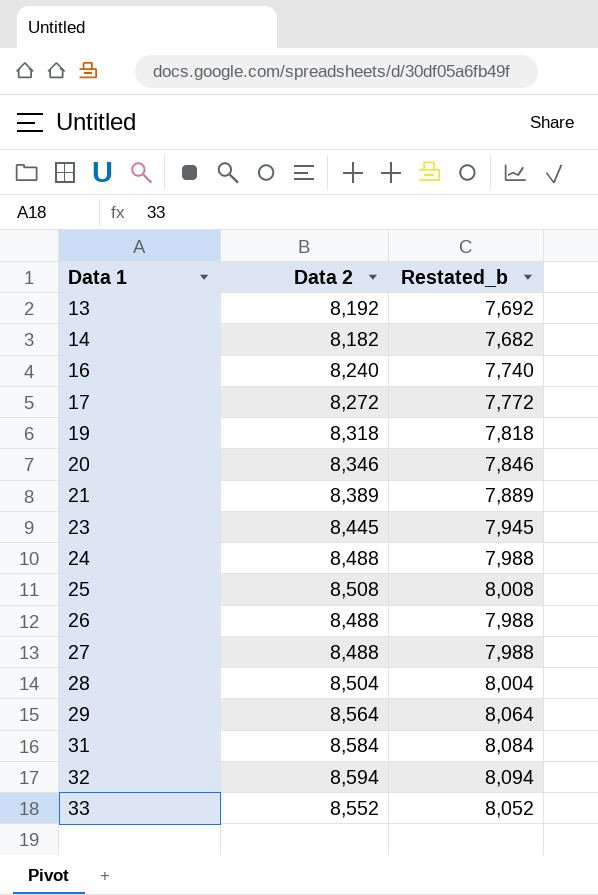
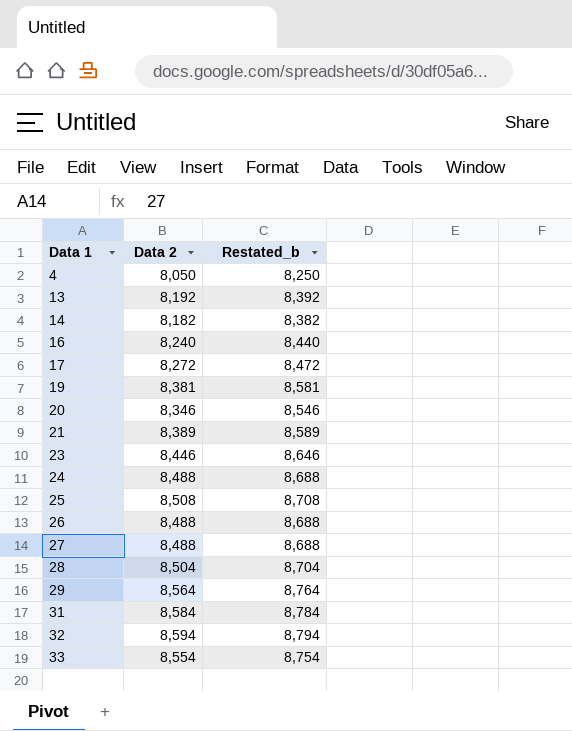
column Restated_b | formula: [Data 2] - 500 -> [Data 2] + 200
row 4: none -> 8,050 | 8,250
19 | Data 2: 8,318 -> 8,381
23 | Data 2: 8,445 -> 8,446
33 | Data 2: 8,552 -> 8,554

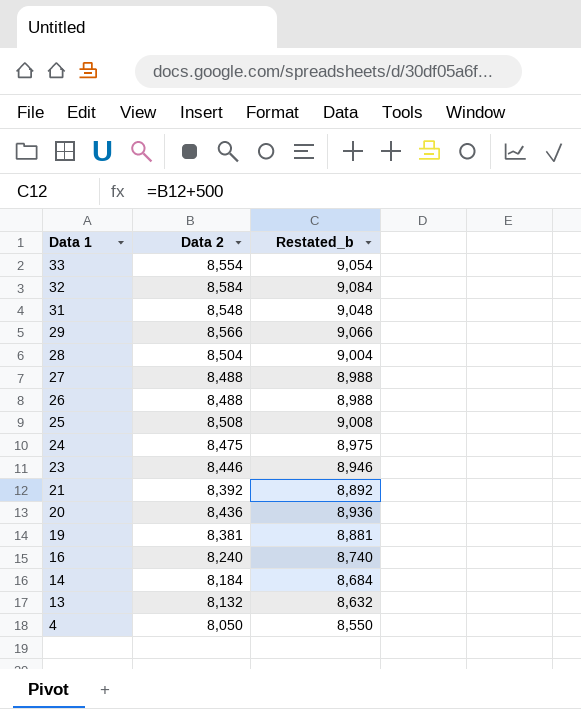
row order: Data 1 ascending -> Data 1 descending
column Restated_b | formula: [Data 2] + 200 -> [Data 2] + 500
row 17: 8,272 | 8,472 -> none
32 | Data 2: 8,594 -> 8,584
31 | Data 2: 8,584 -> 8,548
29 | Data 2: 8,564 -> 8,566
24 | Data 2: 8,488 -> 8,475
21 | Data 2: 8,389 -> 8,392
20 | Data 2: 8,346 -> 8,436
14 | Data 2: 8,182 -> 8,184
13 | Data 2: 8,192 -> 8,132

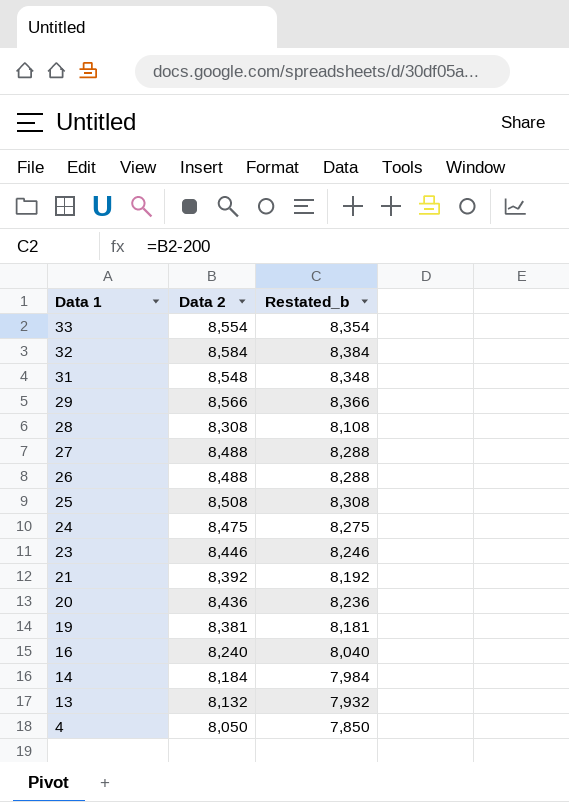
column Restated_b | formula: [Data 2] + 500 -> [Data 2] - 200
28 | Data 2: 8,504 -> 8,308

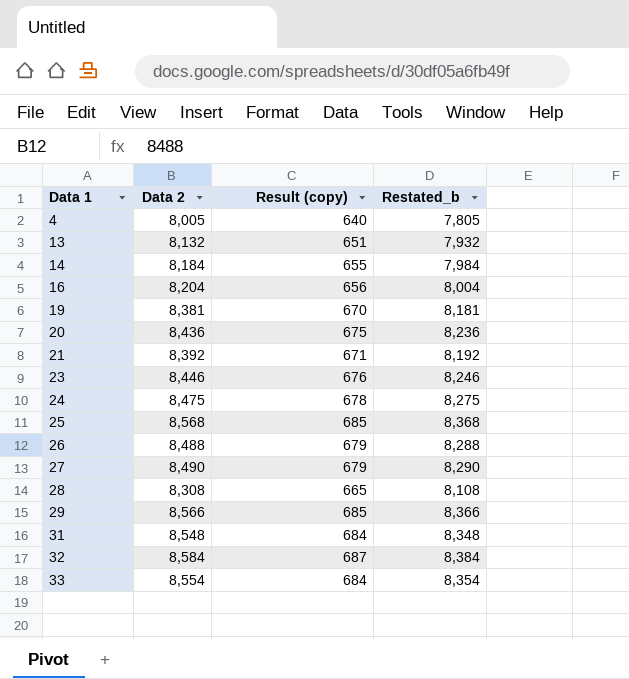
row order: Data 1 descending -> Data 1 ascending
column Result (copy) | formula: none -> [Data 2] * 0.08
4 | Data 2: 8,050 -> 8,005
4 | Restated_b: 7,850 -> 7,805
16 | Data 2: 8,240 -> 8,204
16 | Restated_b: 8,040 -> 8,004
25 | Data 2: 8,508 -> 8,568
25 | Restated_b: 8,308 -> 8,368
27 | Data 2: 8,488 -> 8,490
27 | Restated_b: 8,288 -> 8,290

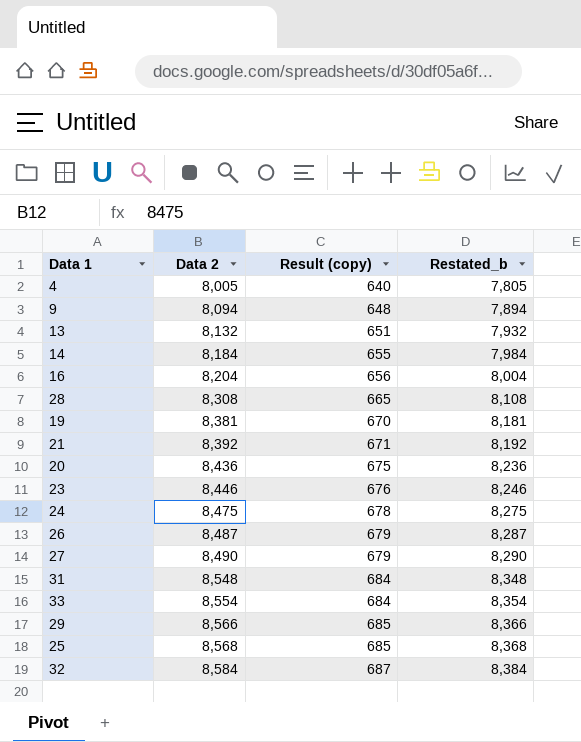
row order: Data 1 ascending -> Data 2 ascending
row 9: none -> 8,094 | 648 | 7,894
26 | Data 2: 8,488 -> 8,487
26 | Restated_b: 8,288 -> 8,287

